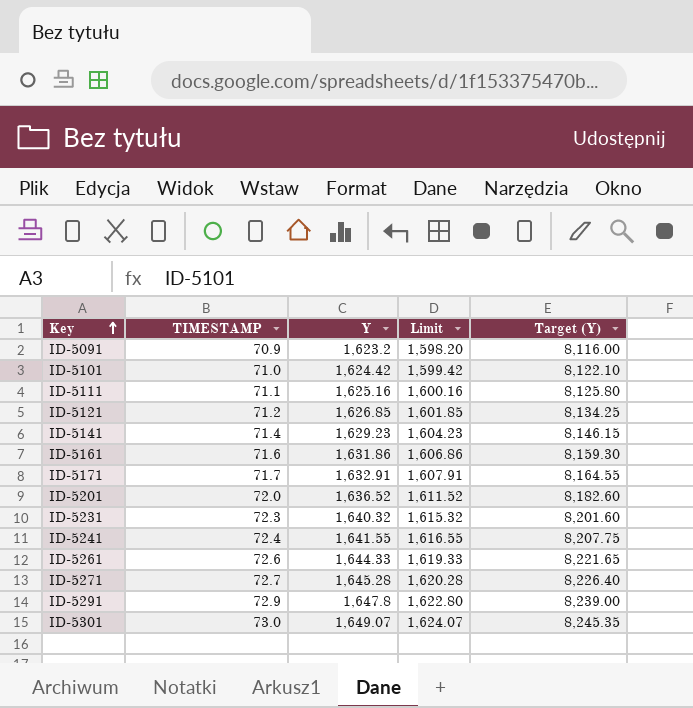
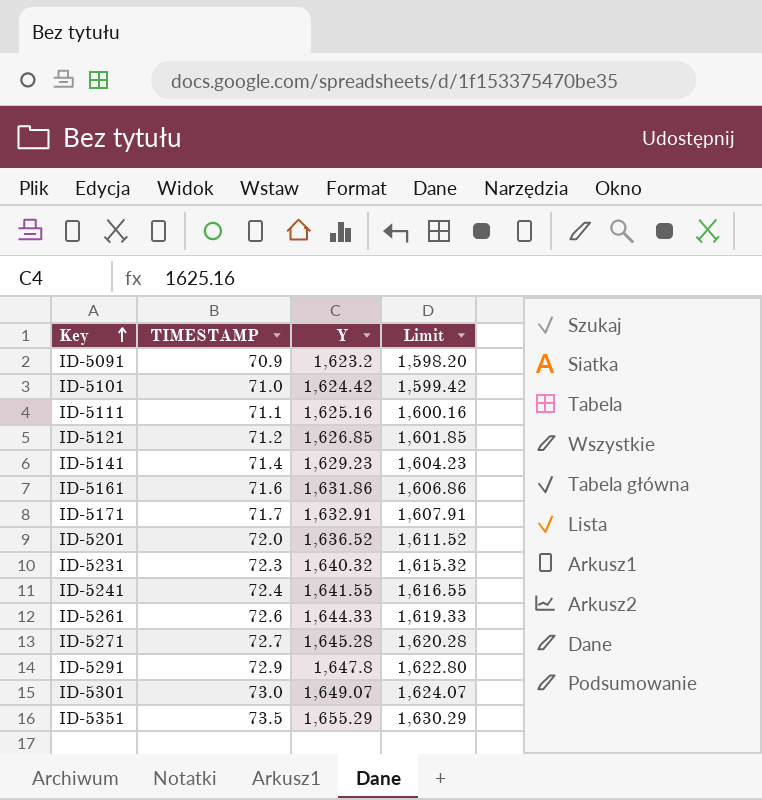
column Target (Y) | formula: [Y] * 5 -> none
row ID-5351: none -> 73.5 | 1,655.29 | 1,630.29

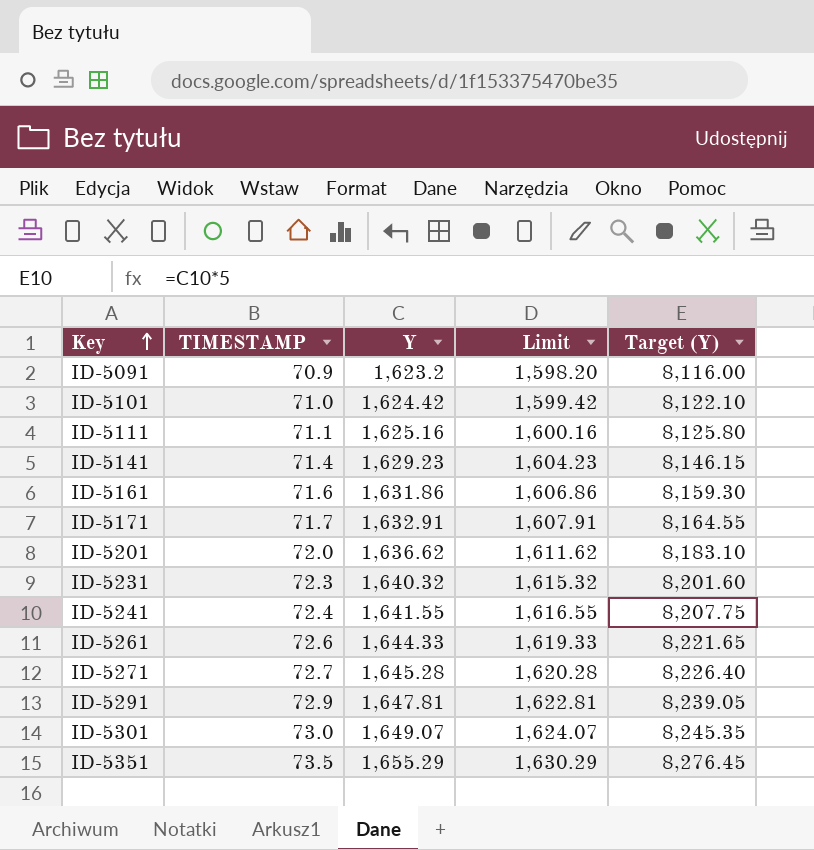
column Target (Y) | formula: none -> [Y] * 5
row ID-5121: 71.2 | 1,626.85 | 1,601.85 -> none
ID-5201 | Y: 1,636.52 -> 1,636.62
ID-5201 | Limit: 1,611.52 -> 1,611.62
ID-5291 | Y: 1,647.8 -> 1,647.81
ID-5291 | Limit: 1,622.80 -> 1,622.81

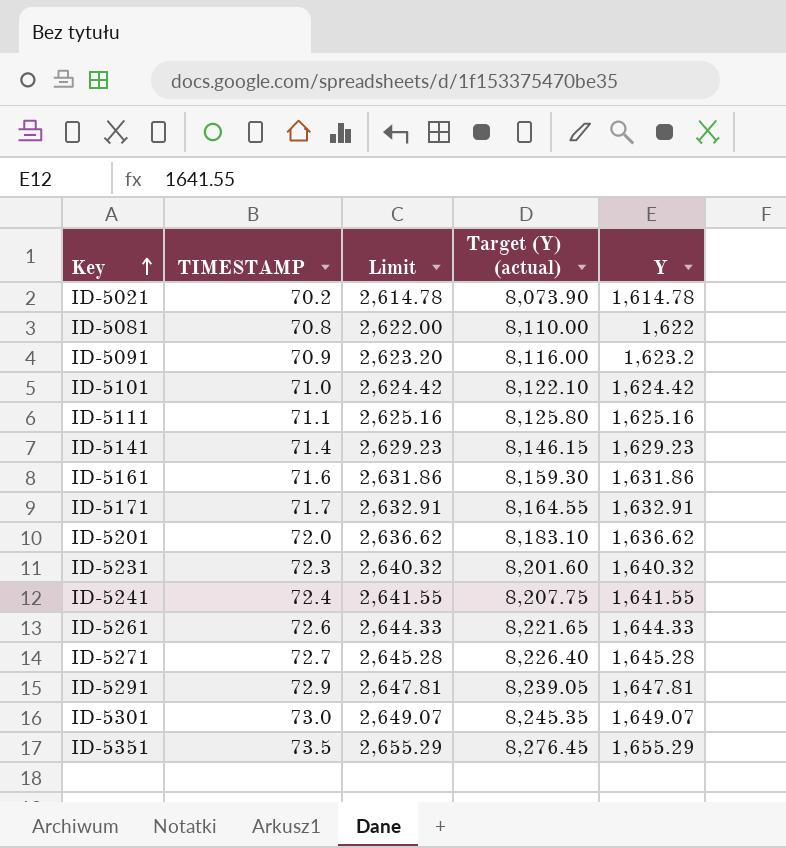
column Limit | formula: [Y] - 25 -> [Y] + 1000
column name: Target (Y) -> Target (Y) (actual)
column Y | position: 3 -> 5
row ID-5021: none -> 70.2 | 2,614.78 | 8,073.90 | 1,614.78
row ID-5081: none -> 70.8 | 2,622.00 | 8,110.00 | 1,622

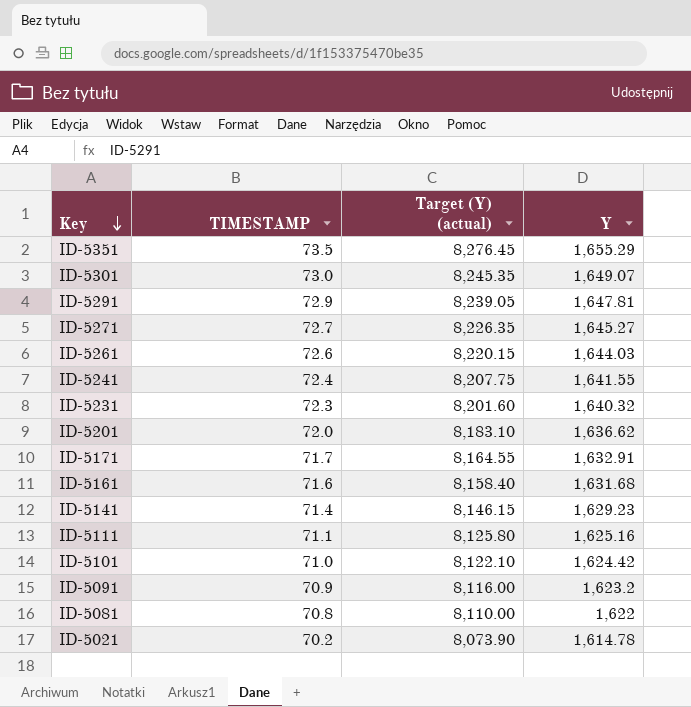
row order: Key ascending -> Key descending
column Limit | formula: [Y] + 1000 -> none
ID-5271 | Target (Y) (actual): 8,226.40 -> 8,226.35
ID-5271 | Y: 1,645.28 -> 1,645.27
ID-5261 | Target (Y) (actual): 8,221.65 -> 8,220.15
ID-5261 | Y: 1,644.33 -> 1,644.03
ID-5161 | Target (Y) (actual): 8,159.30 -> 8,158.40
ID-5161 | Y: 1,631.86 -> 1,631.68

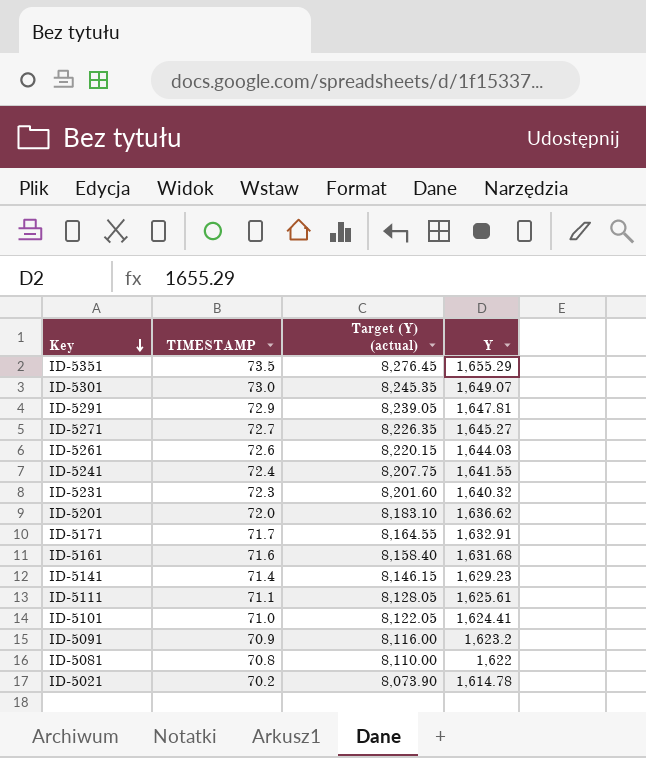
ID-5111 | Target (Y) (actual): 8,125.80 -> 8,128.05
ID-5111 | Y: 1,625.16 -> 1,625.61
ID-5101 | Target (Y) (actual): 8,122.10 -> 8,122.05
ID-5101 | Y: 1,624.42 -> 1,624.41

